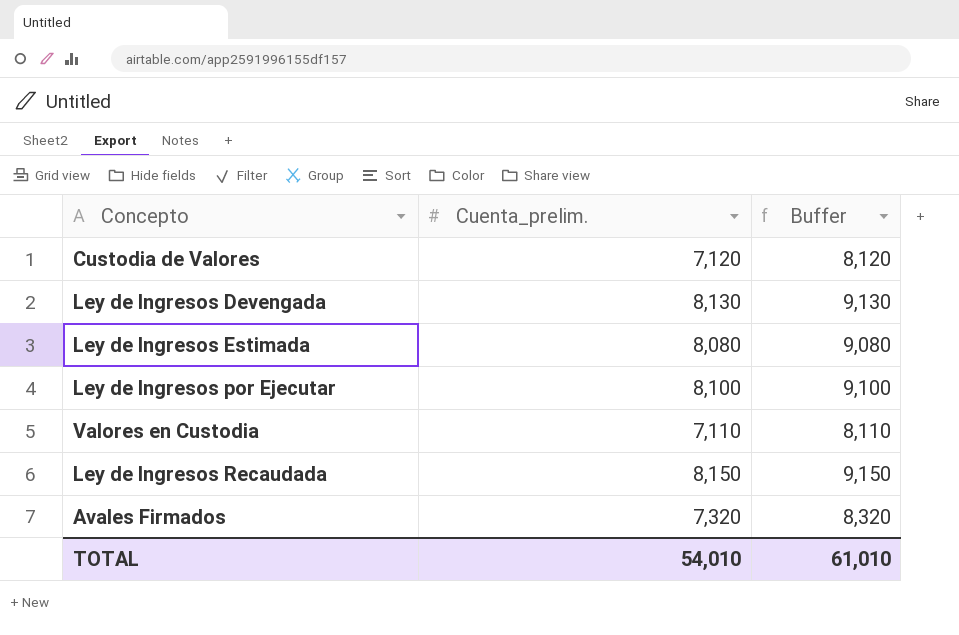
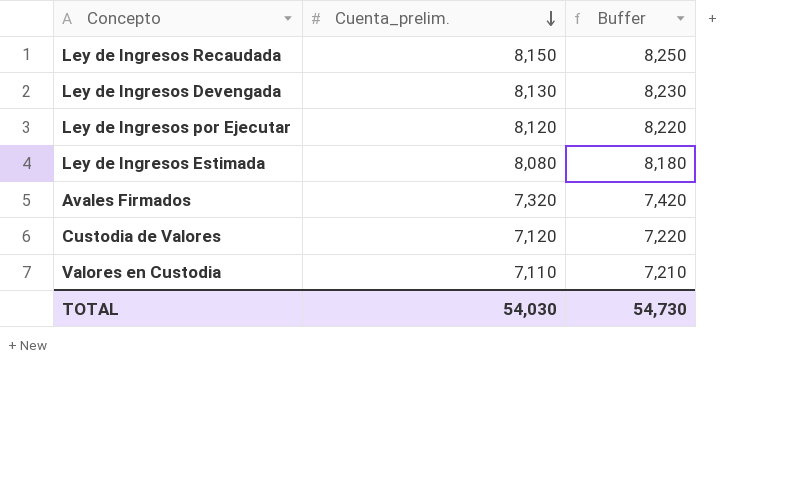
row order: none -> Cuenta_prelim. descending
column Buffer | formula: [Cuenta_prelim.] + 1000 -> [Cuenta_prelim.] + 100
Ley de Ingresos por Ejecutar | Cuenta_prelim.: 8,100 -> 8,120
TOTAL | Cuenta_prelim.: 54,010 -> 54,030
TOTAL | Buffer: 61,010 -> 54,730

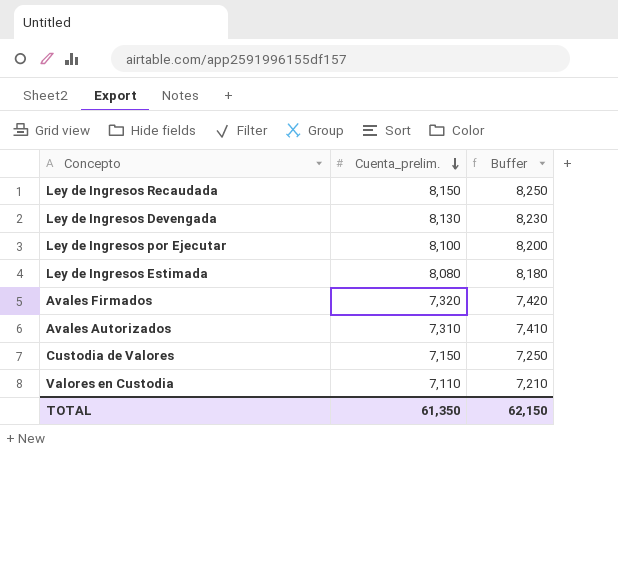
Ley de Ingresos por Ejecutar | Cuenta_prelim.: 8,120 -> 8,100
Ley de Ingresos por Ejecutar | Buffer: 8,220 -> 8,200
row Avales Autorizados: none -> 7,310 | 7,410
Custodia de Valores | Cuenta_prelim.: 7,120 -> 7,150
Custodia de Valores | Buffer: 7,220 -> 7,250
TOTAL | Cuenta_prelim.: 54,030 -> 61,350
TOTAL | Buffer: 54,730 -> 62,150

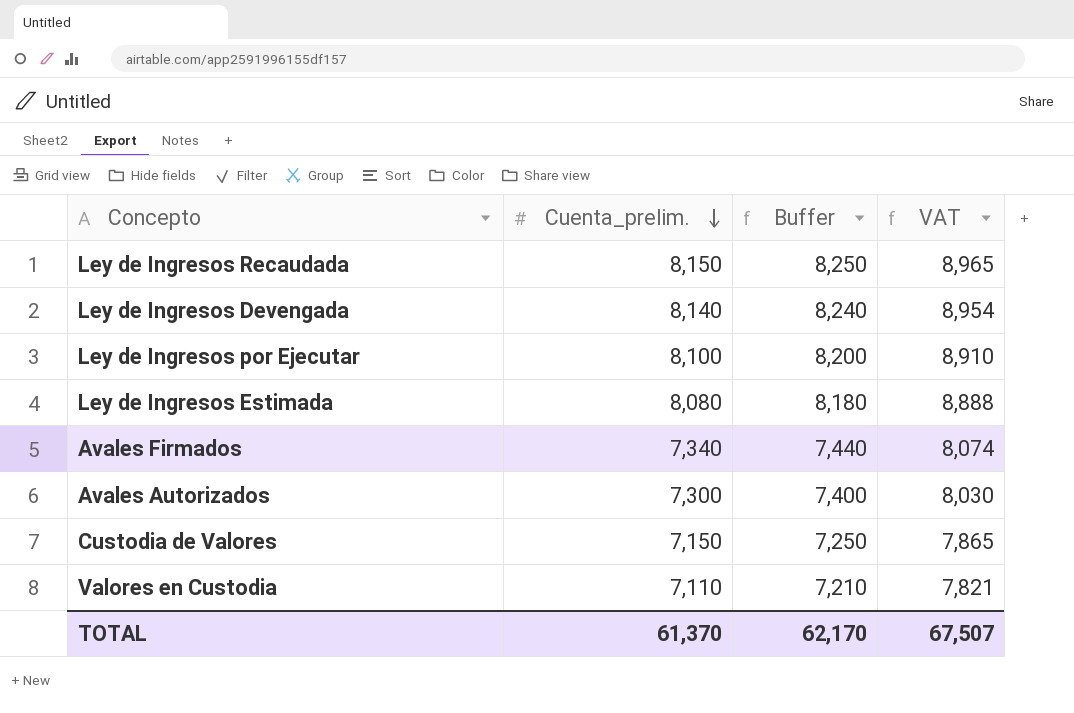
column VAT | formula: none -> [Cuenta_prelim.] * 1.1
Ley de Ingresos Devengada | Cuenta_prelim.: 8,130 -> 8,140
Ley de Ingresos Devengada | Buffer: 8,230 -> 8,240
Avales Firmados | Cuenta_prelim.: 7,320 -> 7,340
Avales Firmados | Buffer: 7,420 -> 7,440
Avales Autorizados | Cuenta_prelim.: 7,310 -> 7,300
Avales Autorizados | Buffer: 7,410 -> 7,400
TOTAL | Cuenta_prelim.: 61,350 -> 61,370
TOTAL | Buffer: 62,150 -> 62,170

